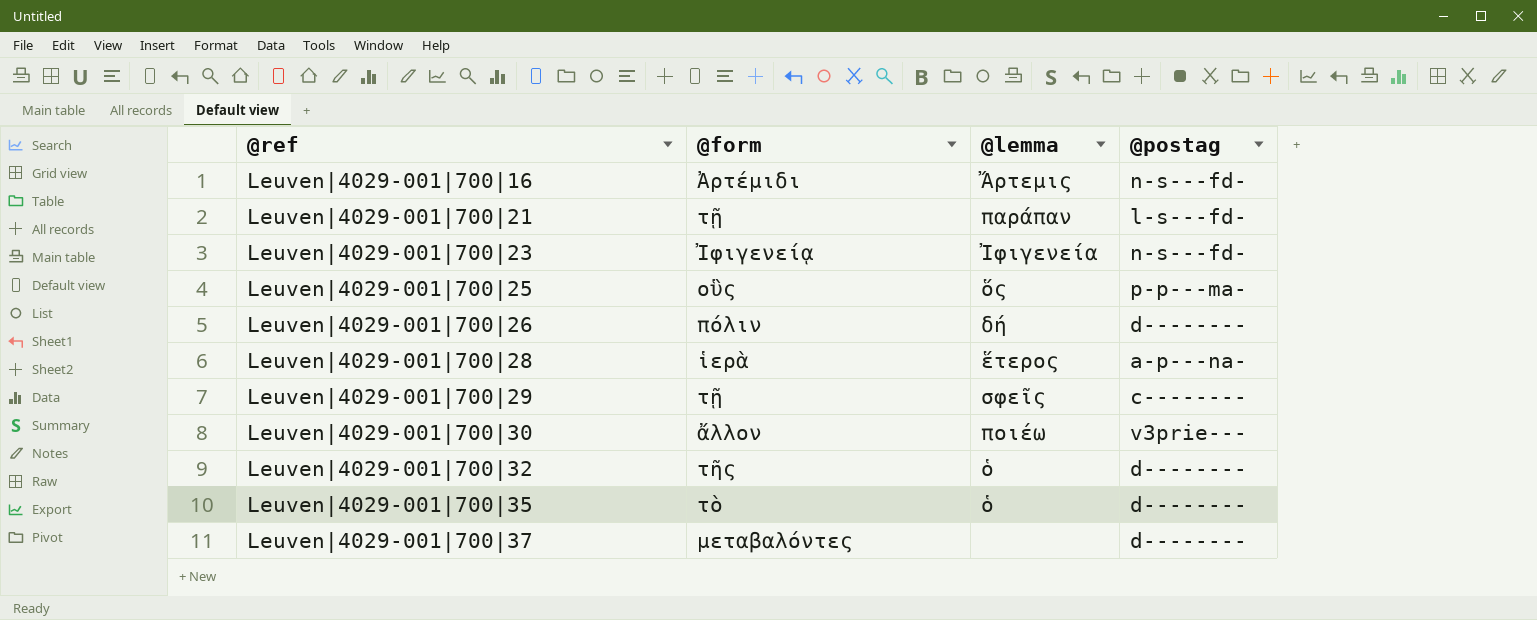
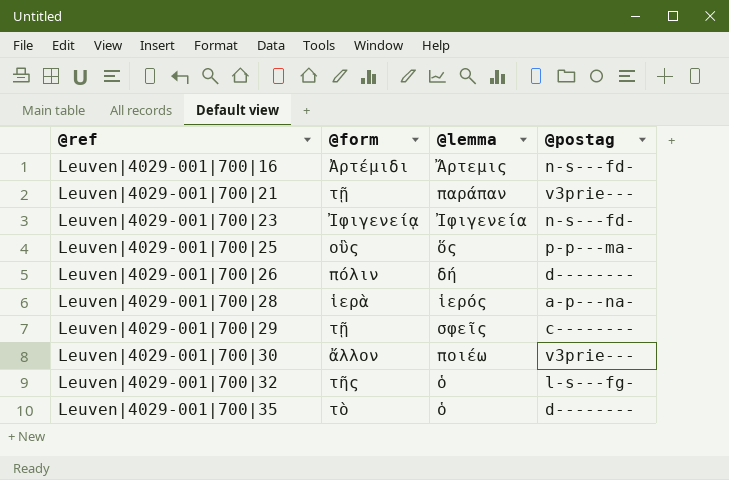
row Leuven|4029-001|700|37: μεταβαλόντες | none | d-------- -> none
Leuven|4029-001|700|21 | @postag: l-s---fd- -> v3prie---
Leuven|4029-001|700|28 | @lemma: ἕτερος -> ἱερός
Leuven|4029-001|700|32 | @postag: d-------- -> l-s---fg-

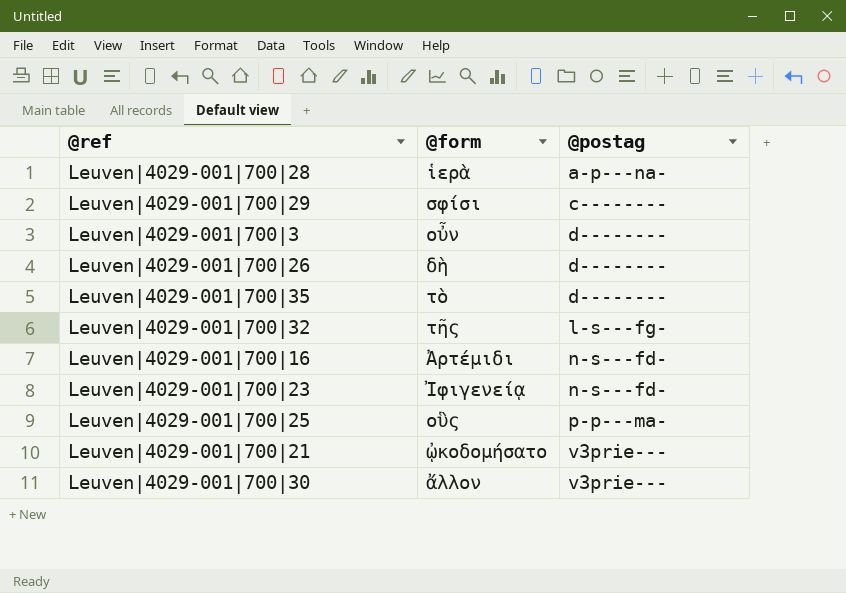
row order: @ref ascending -> @postag ascending
column @lemma | position: 3 -> none
Leuven|4029-001|700|29 | @form: τῇ -> σφίσι
row Leuven|4029-001|700|3: none -> οὖν | d--------
Leuven|4029-001|700|26 | @form: πόλιν -> δὴ
Leuven|4029-001|700|21 | @form: τῇ -> ᾠκοδομήσατο

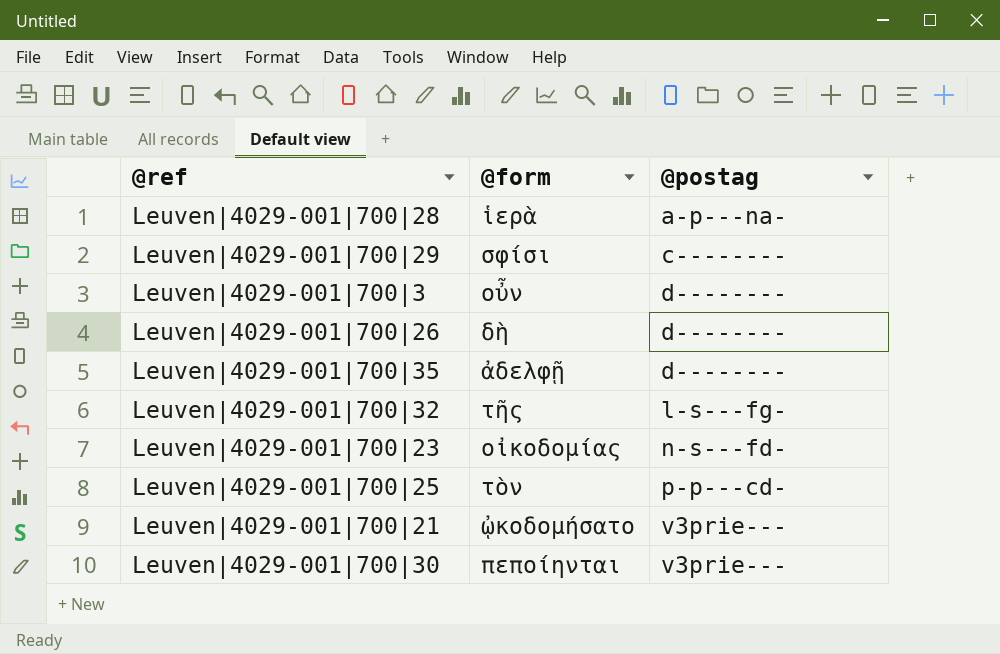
row Leuven|4029-001|700|16: Ἀρτέμιδι | n-s---fd- -> none
Leuven|4029-001|700|35 | @form: τὸ -> ἀδελφῇ
Leuven|4029-001|700|23 | @form: Ἰφιγενείᾳ -> οἰκοδομίας
Leuven|4029-001|700|25 | @form: οὓς -> τὸν
Leuven|4029-001|700|25 | @postag: p-p---ma- -> p-p---cd-
Leuven|4029-001|700|30 | @form: ἄλλον -> πεποίηνται

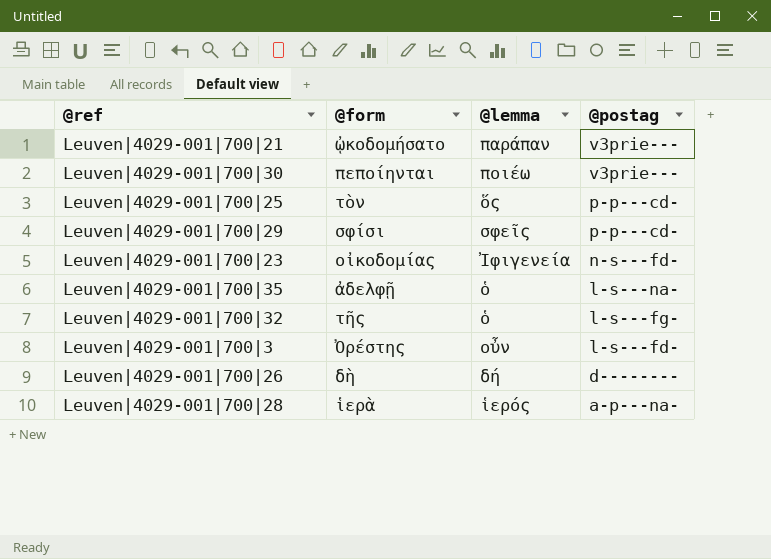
row order: @postag ascending -> @postag descending
column @lemma | position: none -> 3
Leuven|4029-001|700|29 | @postag: c-------- -> p-p---cd-
Leuven|4029-001|700|35 | @postag: d-------- -> l-s---na-
Leuven|4029-001|700|3 | @form: οὖν -> Ὀρέστης
Leuven|4029-001|700|3 | @postag: d-------- -> l-s---fd-

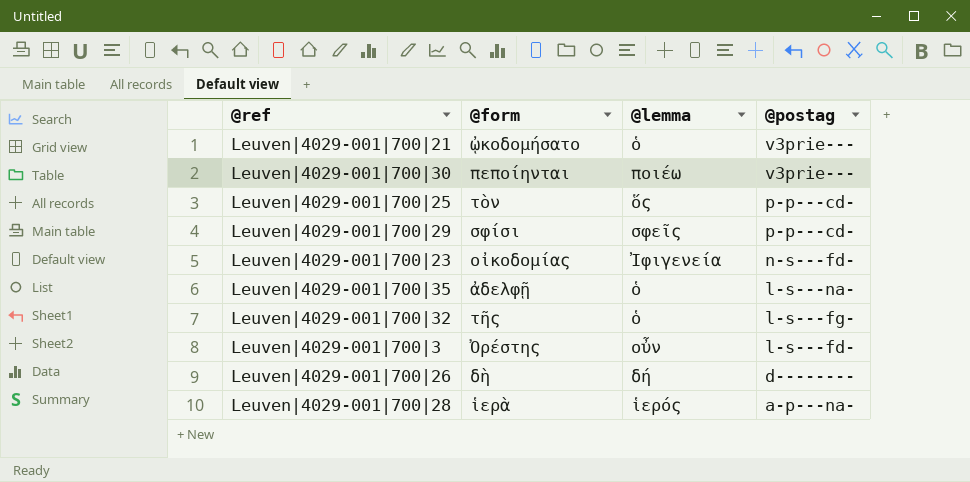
Leuven|4029-001|700|21 | @lemma: παράπαν -> ὁ

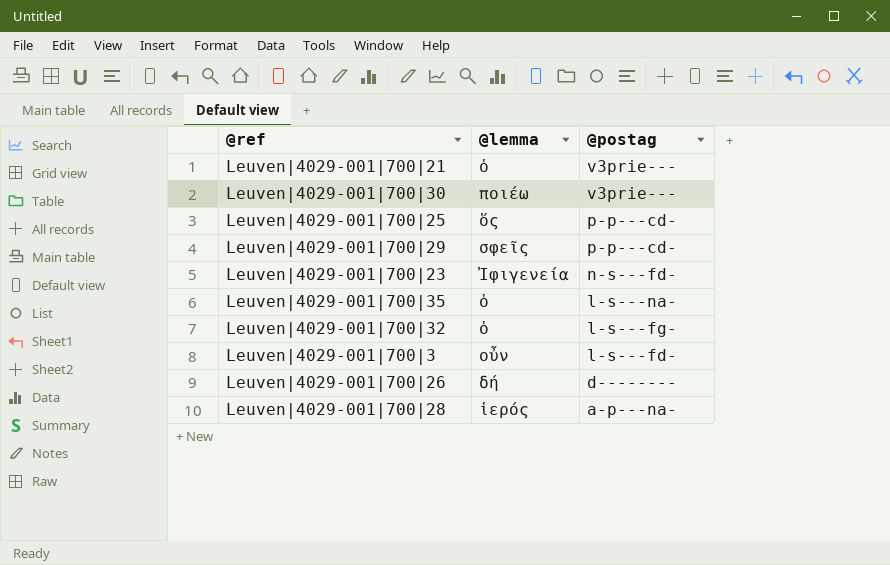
column @form | position: 2 -> none

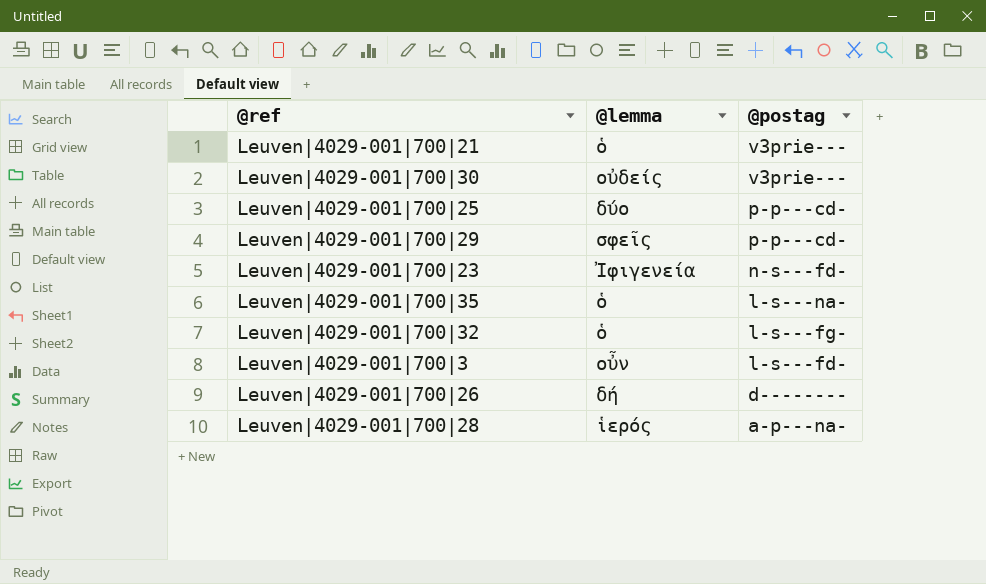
Leuven|4029-001|700|30 | @lemma: ποιέω -> οὐδείς
Leuven|4029-001|700|25 | @lemma: ὅς -> δύο

